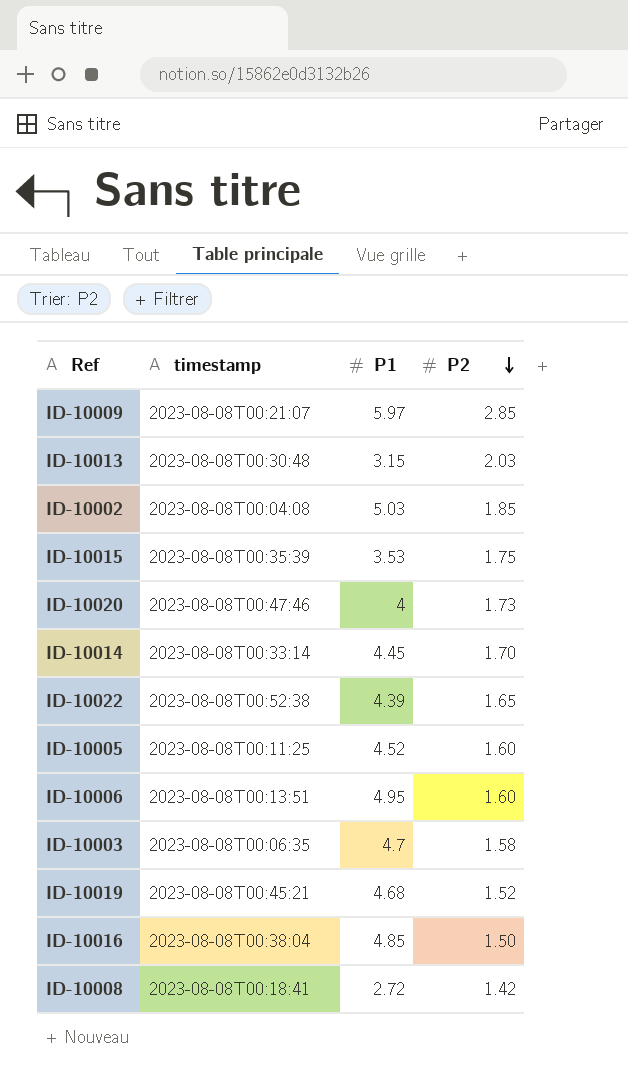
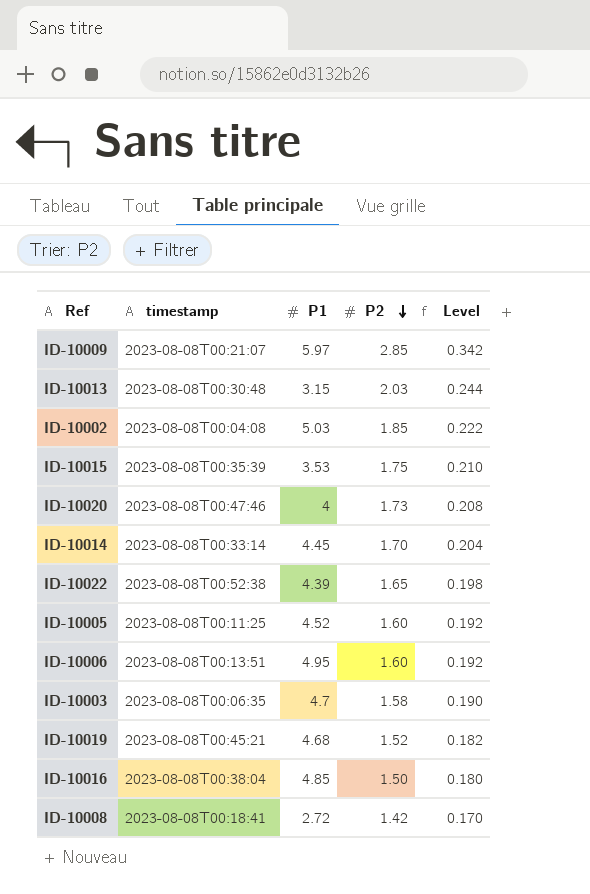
column Level | formula: none -> [P2] * 0.12

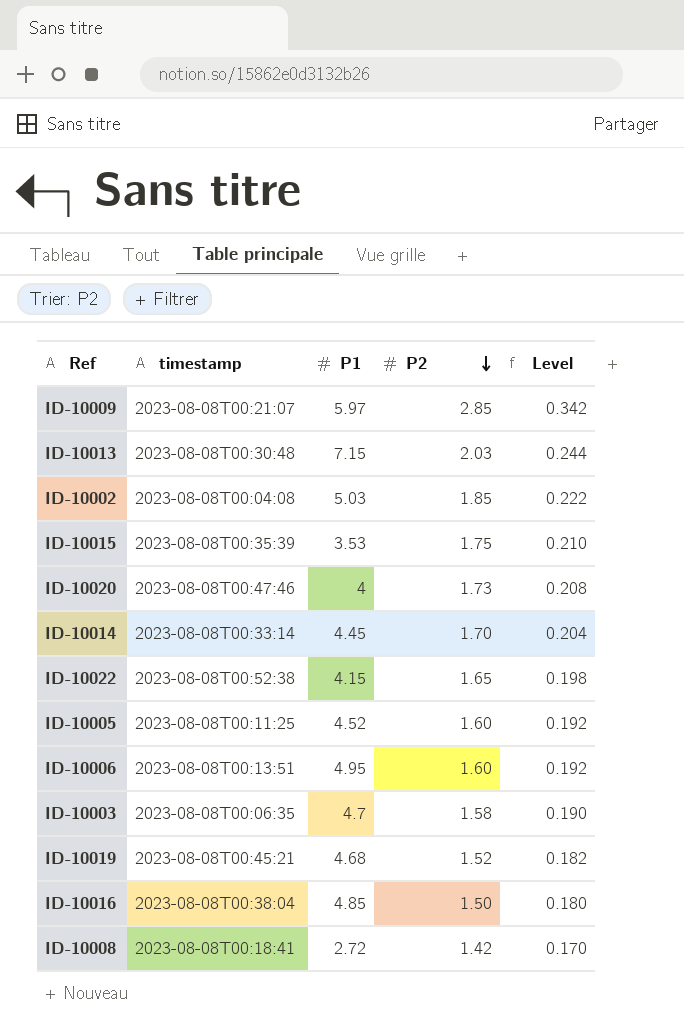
ID-10013 | P1: 3.15 -> 7.15
ID-10022 | P1: 4.39 -> 4.15

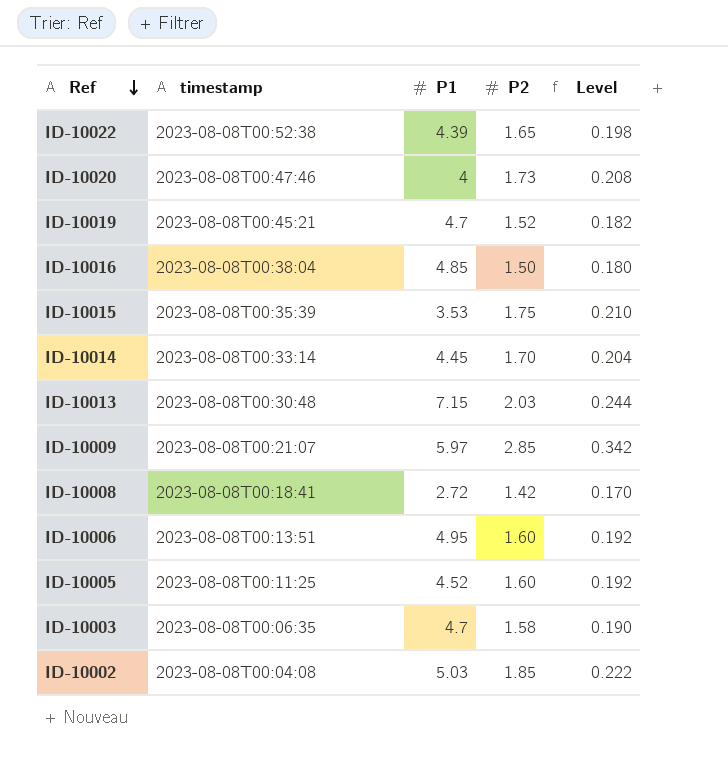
row order: P2 descending -> Ref descending
ID-10022 | P1: 4.15 -> 4.39
ID-10019 | P1: 4.68 -> 4.7

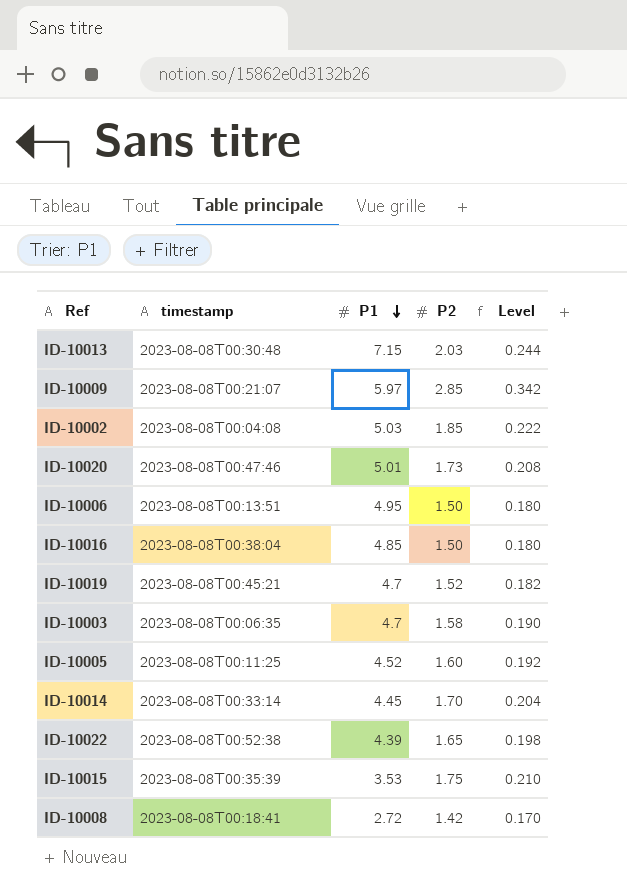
row order: Ref descending -> P1 descending
ID-10020 | P1: 4 -> 5.01
ID-10006 | P2: 1.60 -> 1.50
ID-10006 | Level: 0.192 -> 0.180

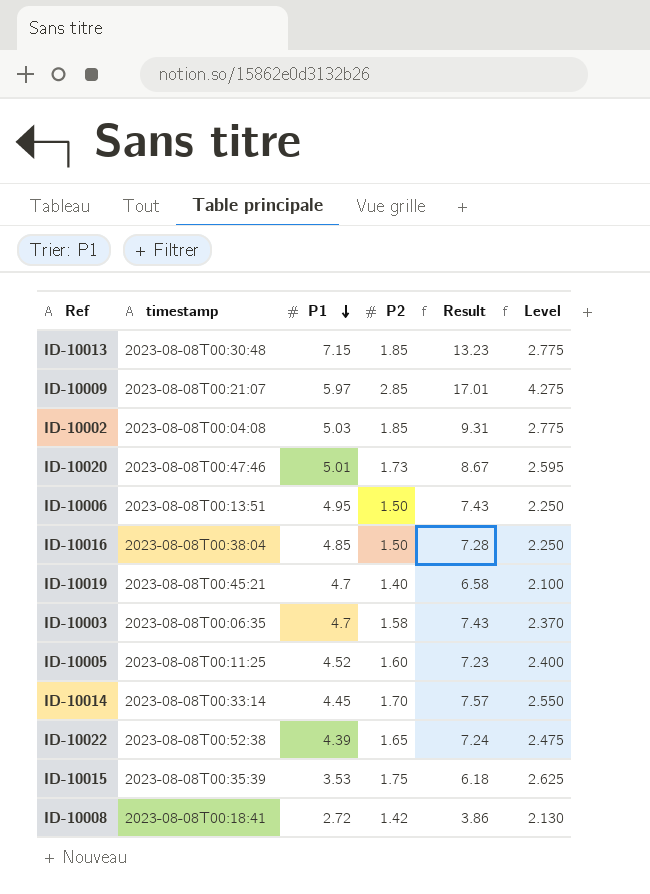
column Result | formula: none -> [P1] * [P2]
column Level | formula: [P2] * 0.12 -> [P2] * 1.5
ID-10013 | P2: 2.03 -> 1.85
ID-10019 | P2: 1.52 -> 1.40

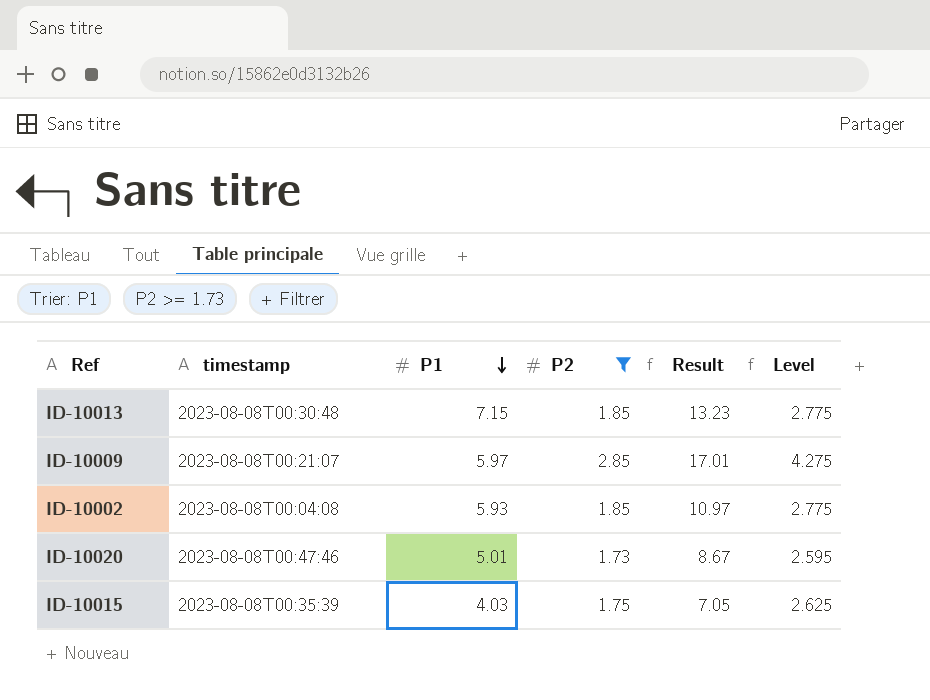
filter: none -> P2 >= 1.73
ID-10002 | P1: 5.03 -> 5.93
ID-10002 | Result: 9.31 -> 10.97
ID-10015 | P1: 3.53 -> 4.03
ID-10015 | Result: 6.18 -> 7.05

